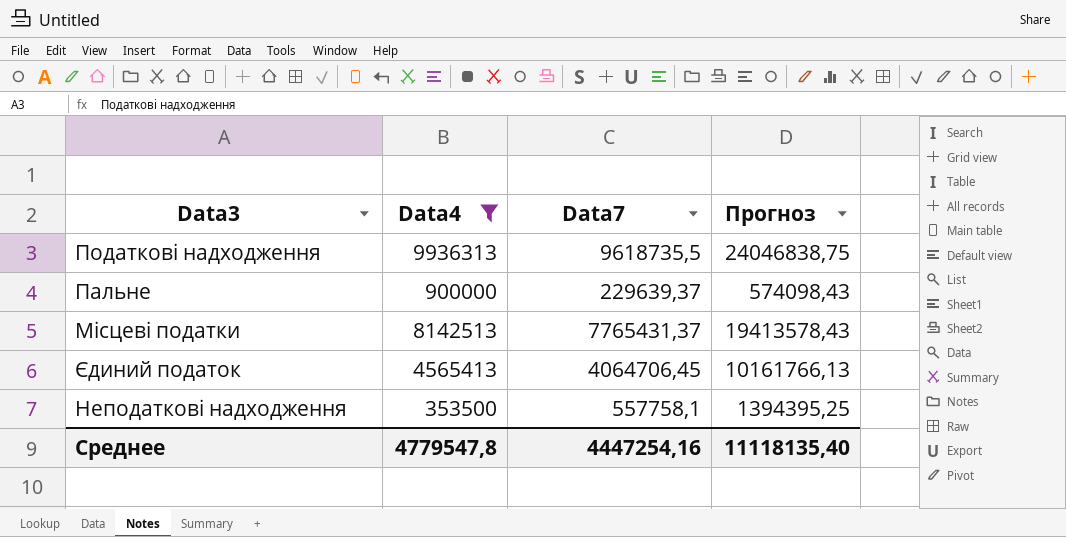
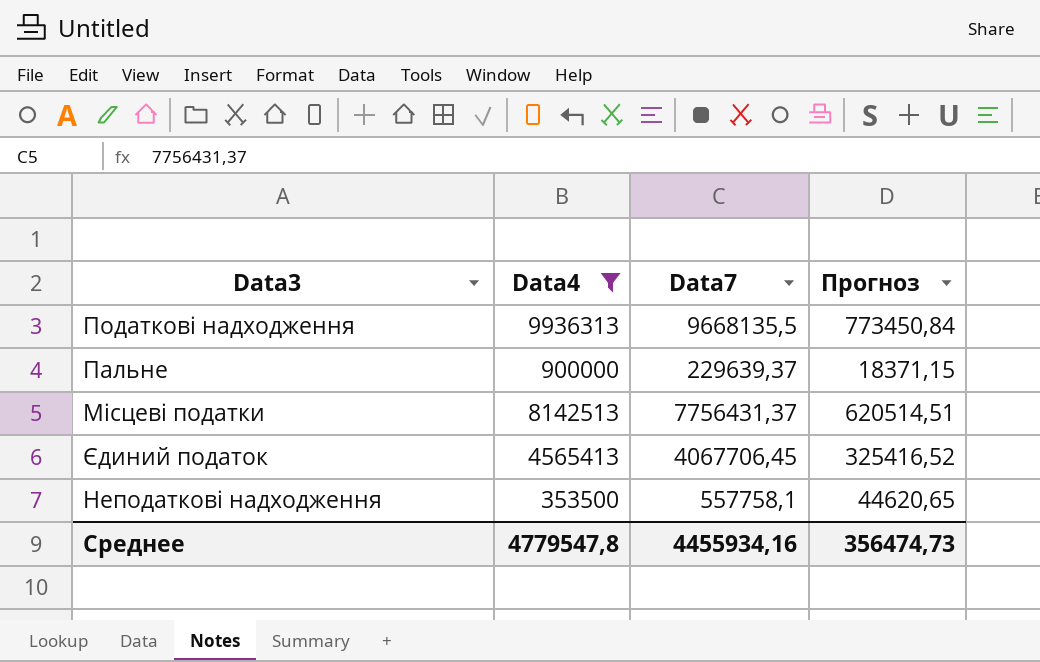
column Прогноз | formula: [Data7] * 2,5 -> [Data7] * 0,08
Податкові надходження | Data7: 9618735,5 -> 9668135,5
Місцеві податки | Data7: 7765431,37 -> 7756431,37
Єдиний податок | Data7: 4064706,45 -> 4067706,45
Среднее | Data7: 4447254,16 -> 4455934,16
Среднее | Прогноз: 11118135,40 -> 356474,73

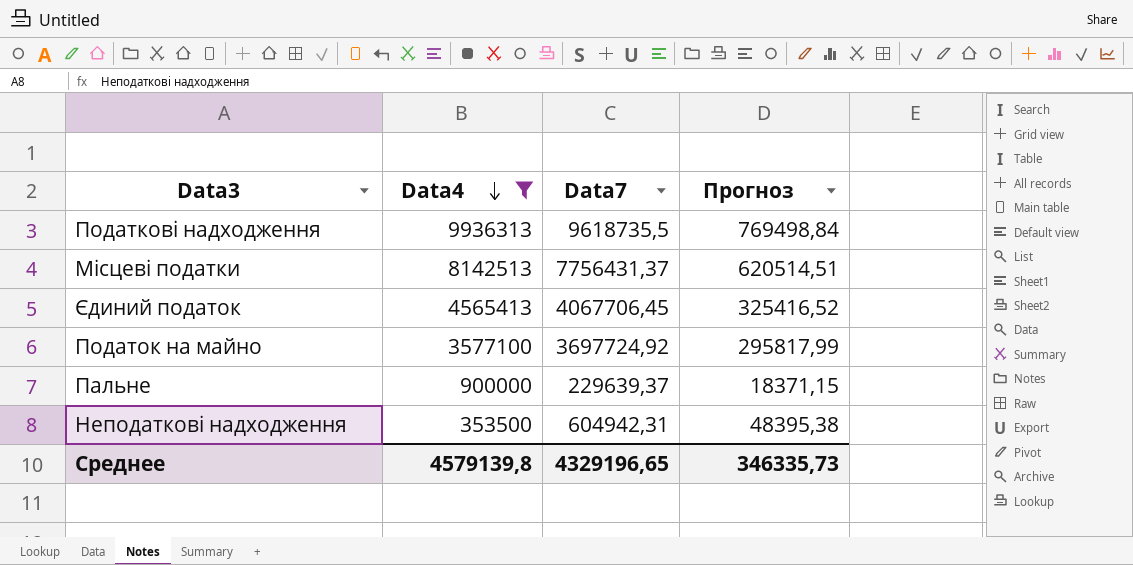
row order: none -> Data4 descending
Податкові надходження | Data7: 9668135,5 -> 9618735,5
Податкові надходження | Прогноз: 773450,84 -> 769498,84
row Податок на майно: none -> 3577100 | 3697724,92 | 295817,99
Неподаткові надходження | Data7: 557758,1 -> 604942,31
Неподаткові надходження | Прогноз: 44620,65 -> 48395,38
Среднее | Data4: 4779547,8 -> 4579139,8
Среднее | Data7: 4455934,16 -> 4329196,65
Среднее | Прогноз: 356474,73 -> 346335,73

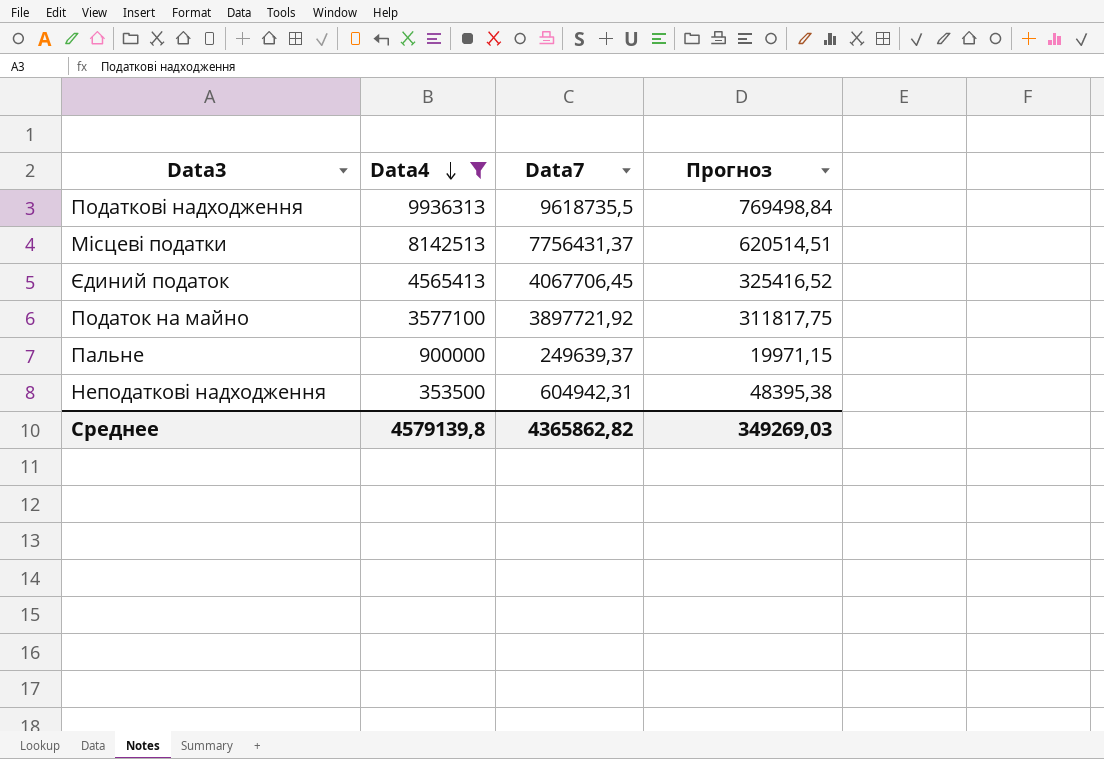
Податок на майно | Data7: 3697724,92 -> 3897721,92
Податок на майно | Прогноз: 295817,99 -> 311817,75
Пальне | Data7: 229639,37 -> 249639,37
Пальне | Прогноз: 18371,15 -> 19971,15
Среднее | Data7: 4329196,65 -> 4365862,82
Среднее | Прогноз: 346335,73 -> 349269,03

